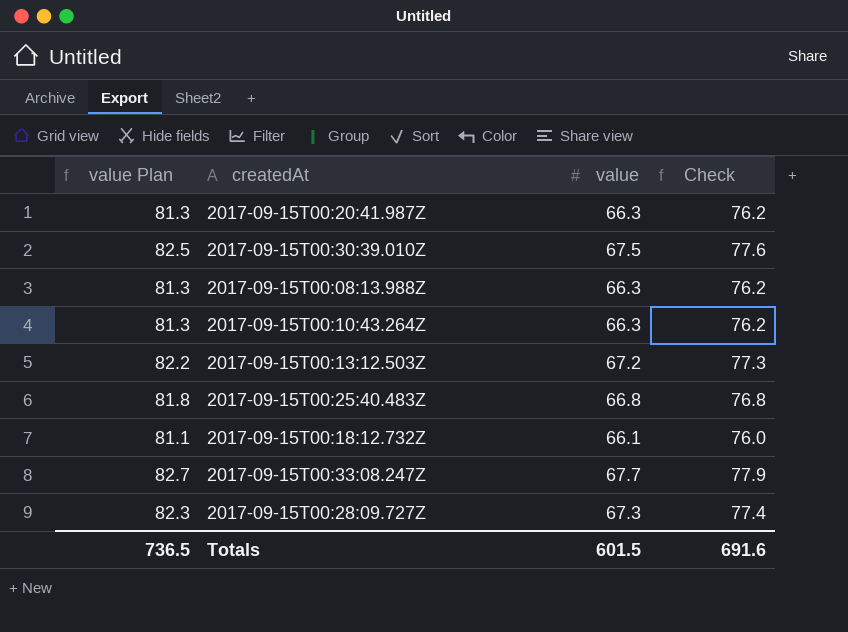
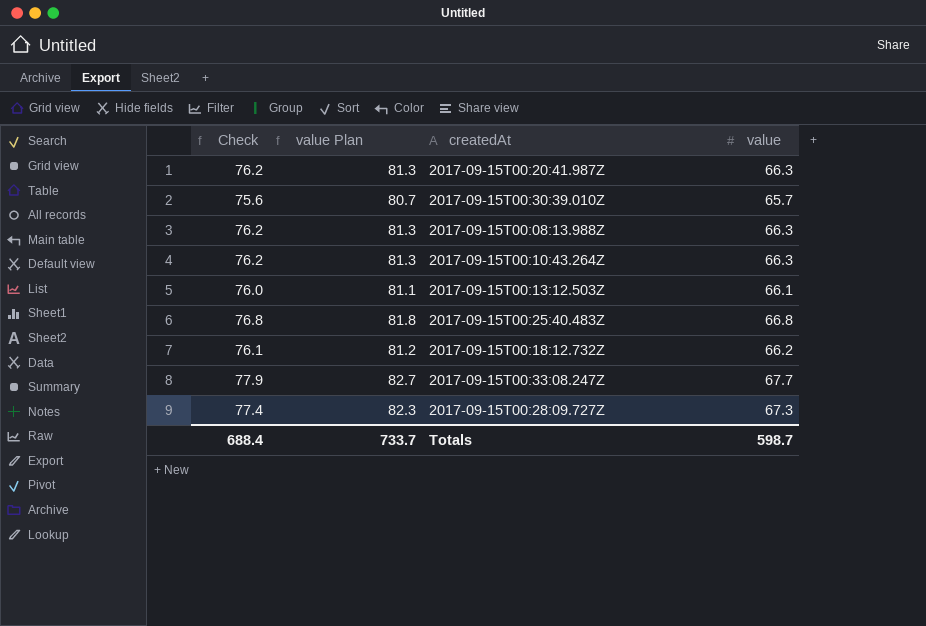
column Check | position: 4 -> 1
2017-09-15T00:30:39.010Z | Check: 77.6 -> 75.6
2017-09-15T00:30:39.010Z | value Plan: 82.5 -> 80.7
2017-09-15T00:30:39.010Z | value: 67.5 -> 65.7
2017-09-15T00:13:12.503Z | Check: 77.3 -> 76.0
2017-09-15T00:13:12.503Z | value Plan: 82.2 -> 81.1
2017-09-15T00:13:12.503Z | value: 67.2 -> 66.1
2017-09-15T00:18:12.732Z | Check: 76.0 -> 76.1
2017-09-15T00:18:12.732Z | value Plan: 81.1 -> 81.2
2017-09-15T00:18:12.732Z | value: 66.1 -> 66.2
Totals | Check: 691.6 -> 688.4
Totals | value Plan: 736.5 -> 733.7
Totals | value: 601.5 -> 598.7

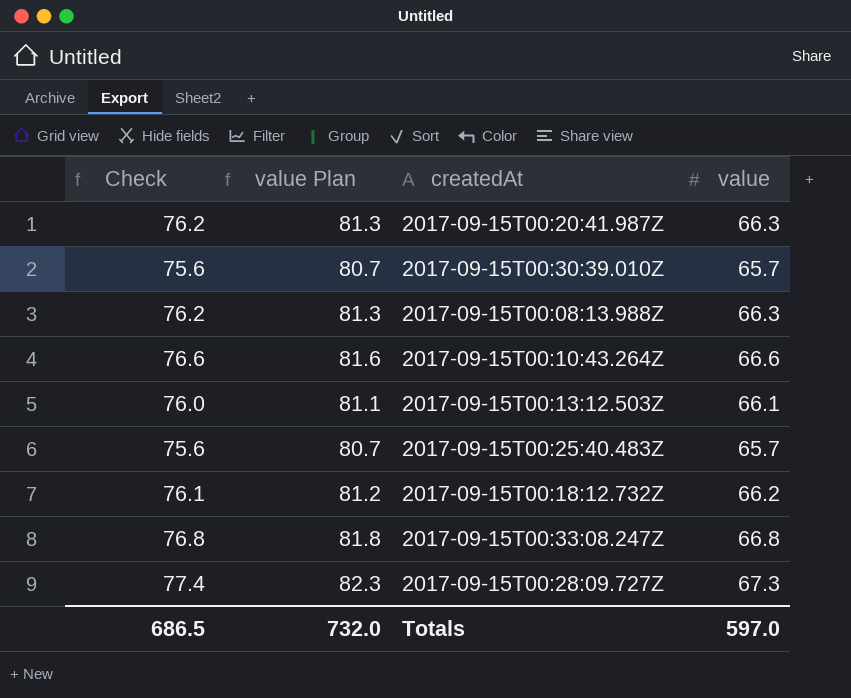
2017-09-15T00:10:43.264Z | Check: 76.2 -> 76.6
2017-09-15T00:10:43.264Z | value Plan: 81.3 -> 81.6
2017-09-15T00:10:43.264Z | value: 66.3 -> 66.6
2017-09-15T00:25:40.483Z | Check: 76.8 -> 75.6
2017-09-15T00:25:40.483Z | value Plan: 81.8 -> 80.7
2017-09-15T00:25:40.483Z | value: 66.8 -> 65.7
2017-09-15T00:33:08.247Z | Check: 77.9 -> 76.8
2017-09-15T00:33:08.247Z | value Plan: 82.7 -> 81.8
2017-09-15T00:33:08.247Z | value: 67.7 -> 66.8
Totals | Check: 688.4 -> 686.5
Totals | value Plan: 733.7 -> 732.0
Totals | value: 598.7 -> 597.0

